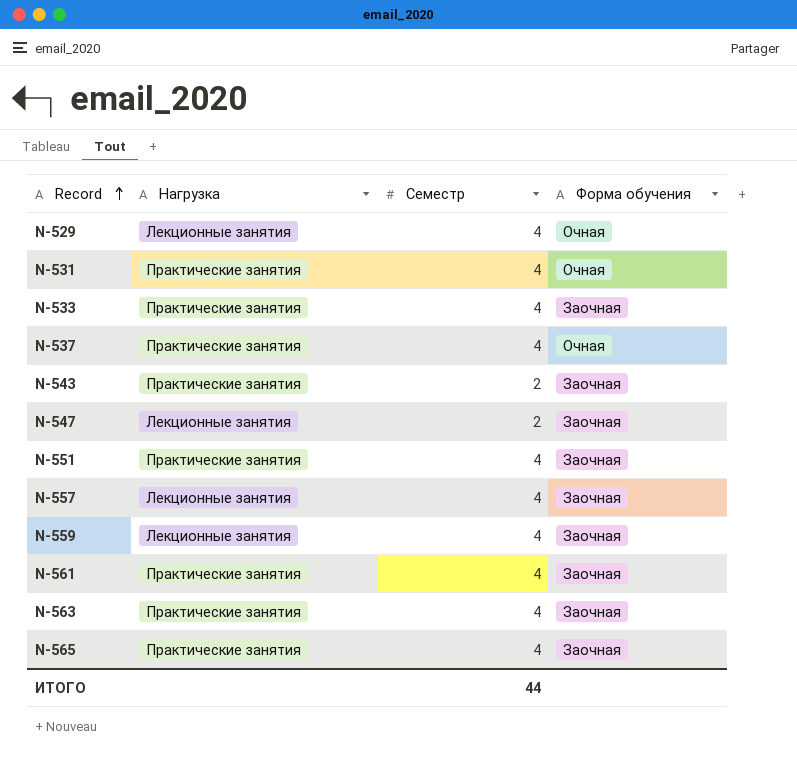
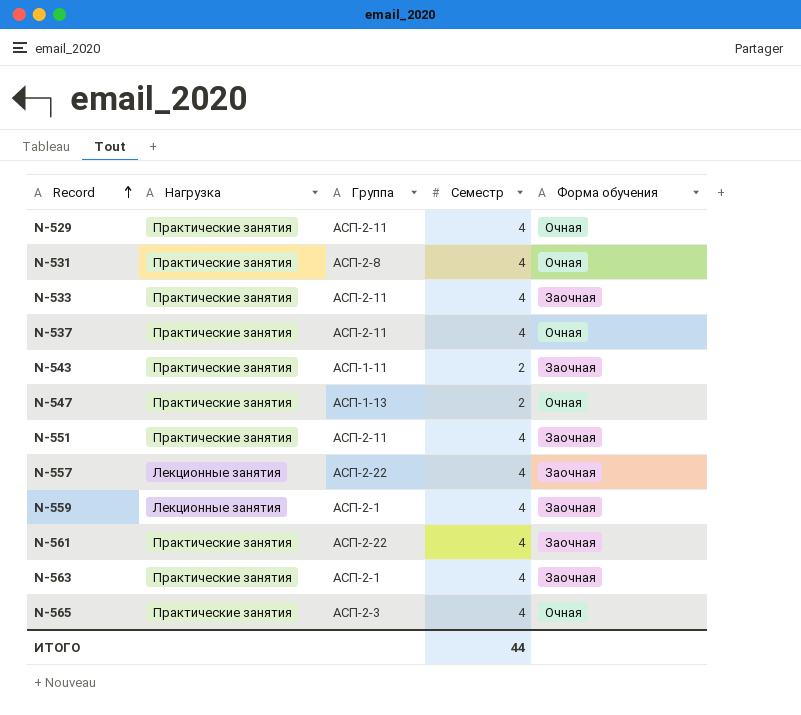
column Группа | position: none -> 3
N-529 | Нагрузка: Лекционные занятия -> Практические занятия
N-547 | Нагрузка: Лекционные занятия -> Практические занятия
N-547 | Форма обучения: Заочная -> Очная
N-565 | Форма обучения: Заочная -> Очная

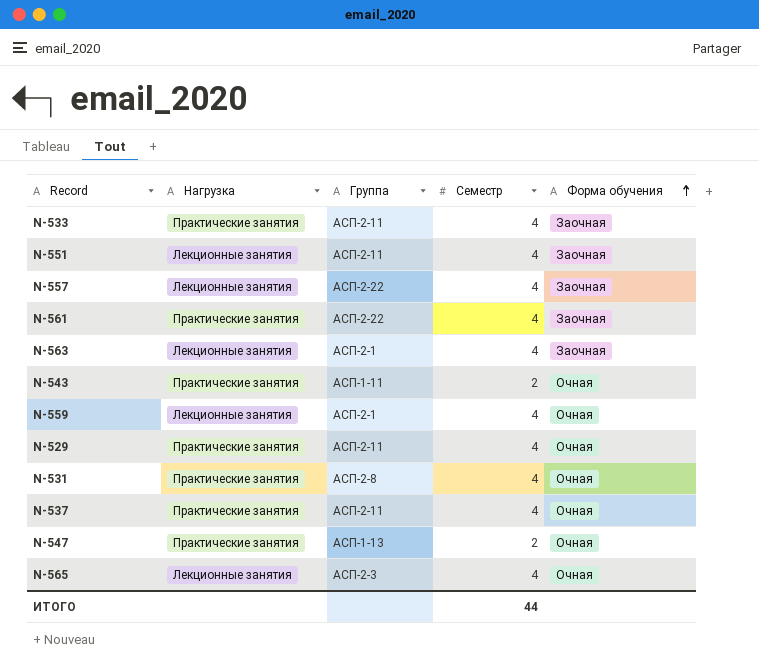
row order: Record ascending -> Форма обучения ascending
N-551 | Нагрузка: Практические занятия -> Лекционные занятия
N-563 | Нагрузка: Практические занятия -> Лекционные занятия
N-543 | Форма обучения: Заочная -> Очная
N-559 | Форма обучения: Заочная -> Очная
N-565 | Нагрузка: Практические занятия -> Лекционные занятия

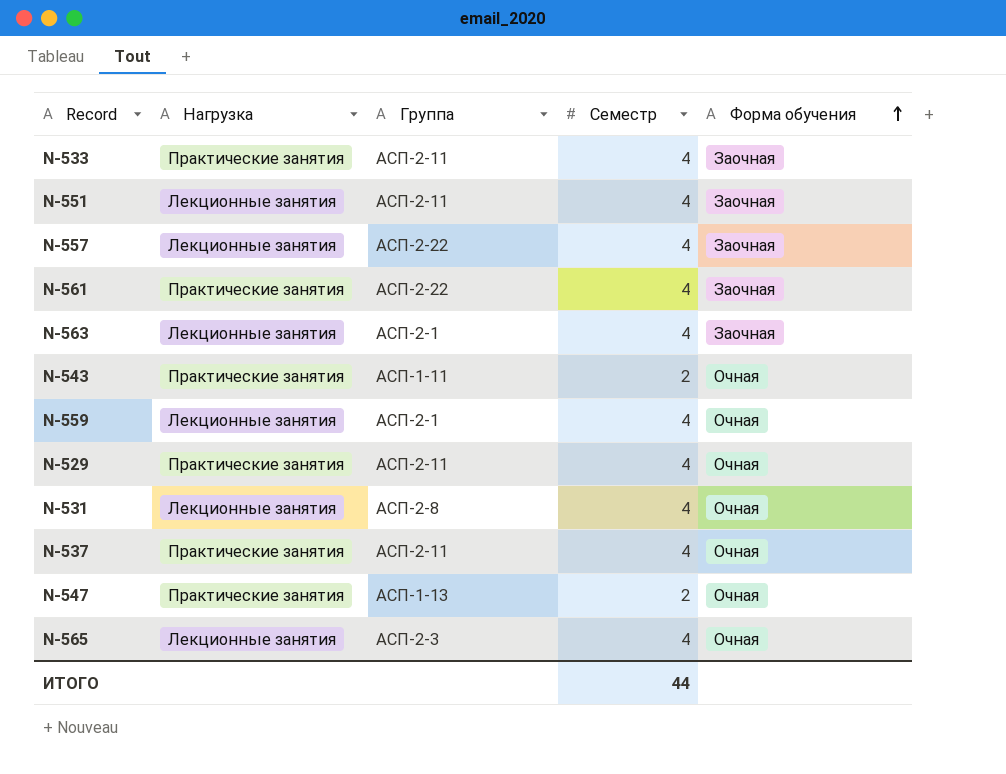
N-531 | Нагрузка: Практические занятия -> Лекционные занятия

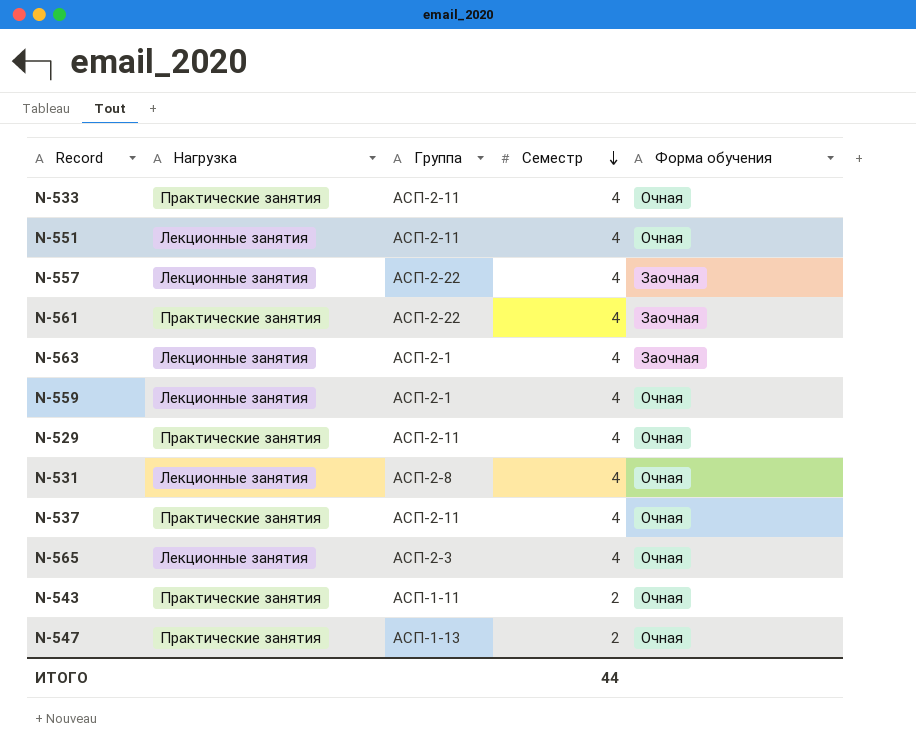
row order: Форма обучения ascending -> Семестр descending
N-533 | Форма обучения: Заочная -> Очная
N-551 | Форма обучения: Заочная -> Очная

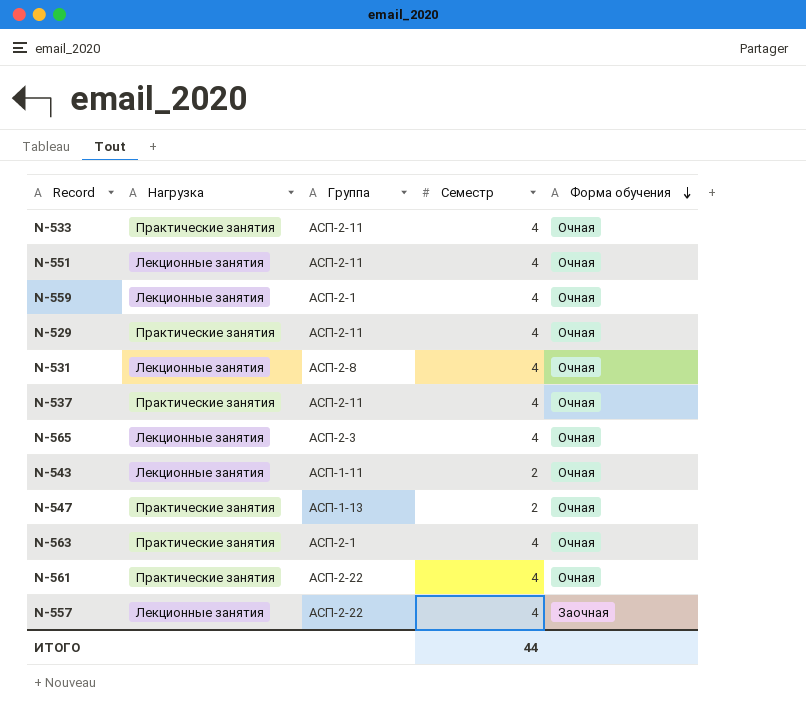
row order: Семестр descending -> Форма обучения descending
N-543 | Нагрузка: Практические занятия -> Лекционные занятия
N-563 | Нагрузка: Лекционные занятия -> Практические занятия
N-563 | Форма обучения: Заочная -> Очная
N-561 | Форма обучения: Заочная -> Очная

